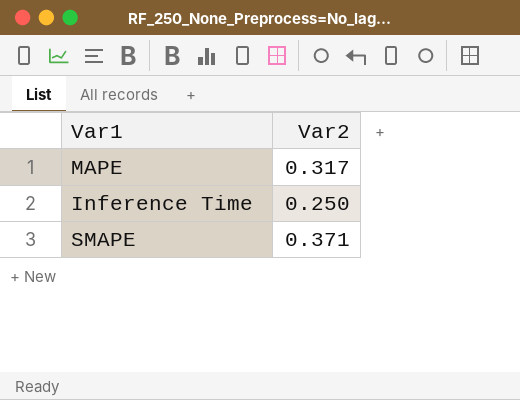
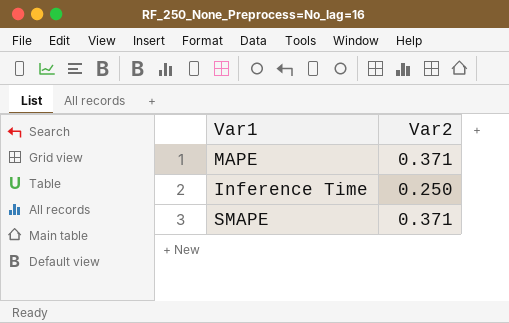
MAPE | Var2: 0.317 -> 0.371

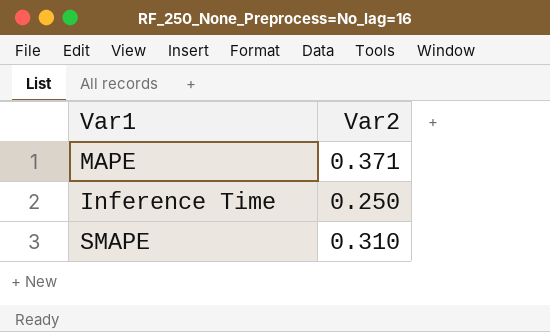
SMAPE | Var2: 0.371 -> 0.310

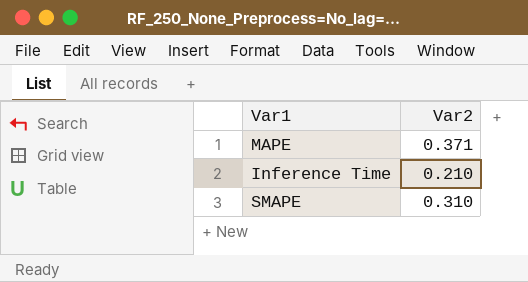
Inference Time | Var2: 0.250 -> 0.210

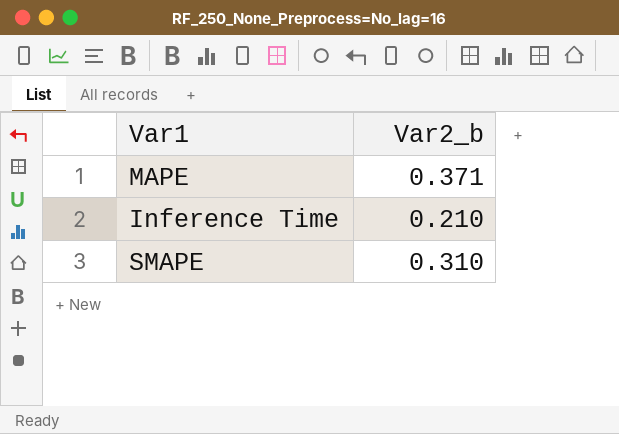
column name: Var2 -> Var2_b

